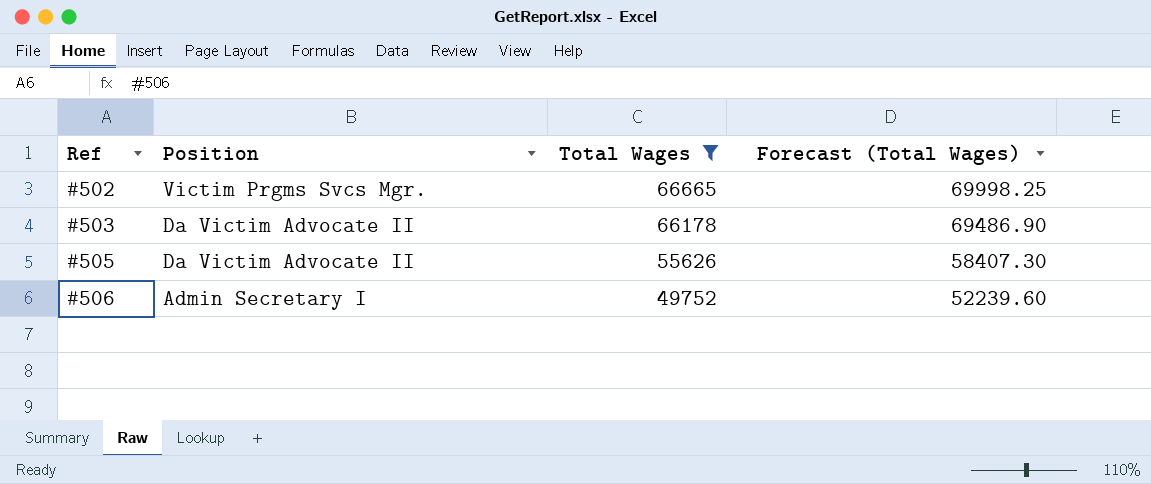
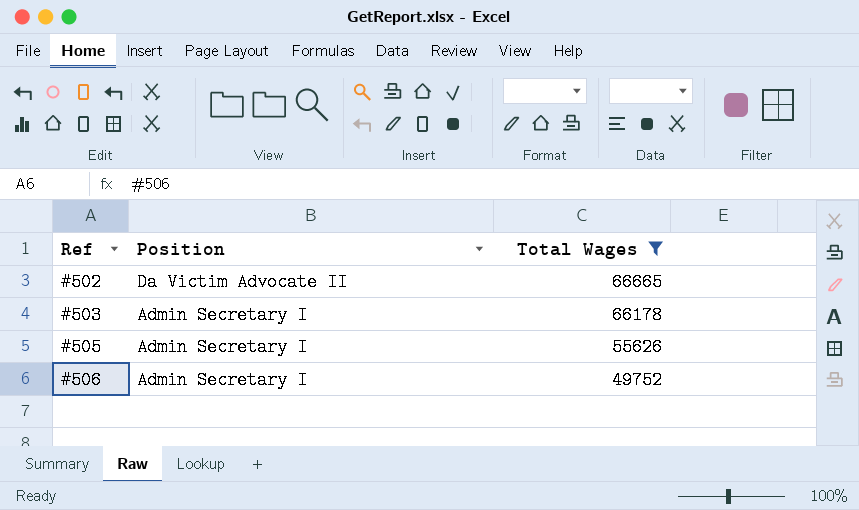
column Forecast (Total Wages) | formula: [Total Wages] * 1.05 -> none
#502 | Position: Victim Prgms Svcs Mgr. -> Da Victim Advocate II
#503 | Position: Da Victim Advocate II -> Admin Secretary I
#505 | Position: Da Victim Advocate II -> Admin Secretary I

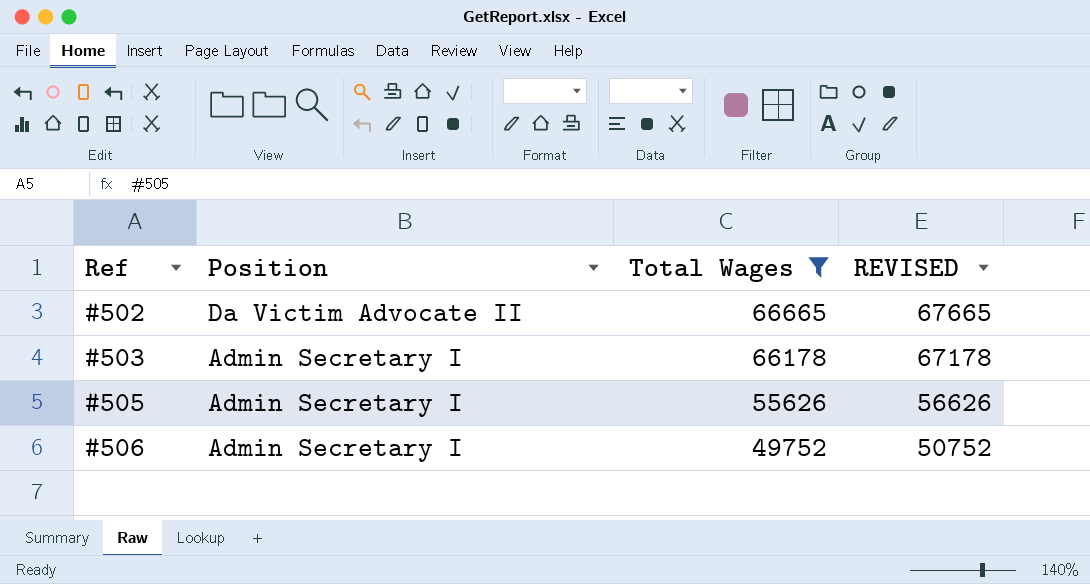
column REVISED | formula: none -> [Total Wages] + 1000

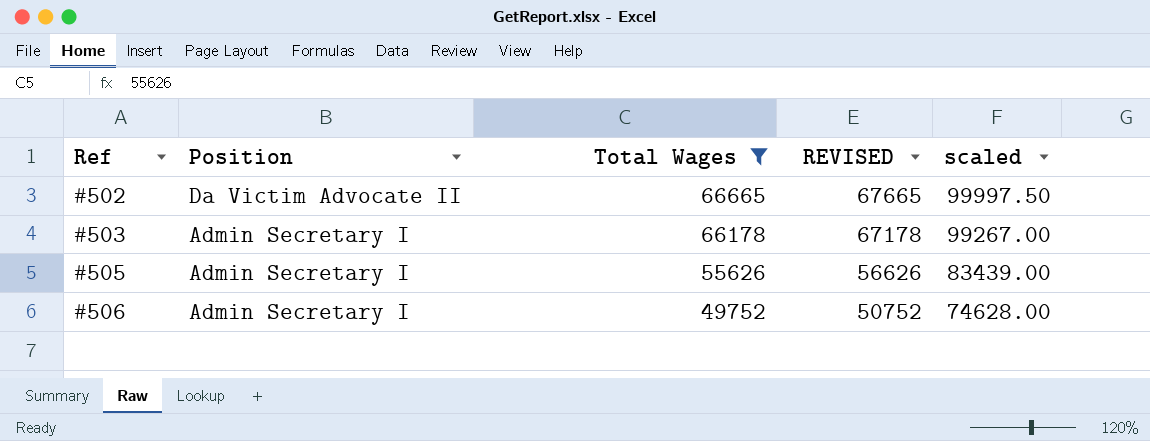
column scaled | formula: none -> [Total Wages] * 1.5

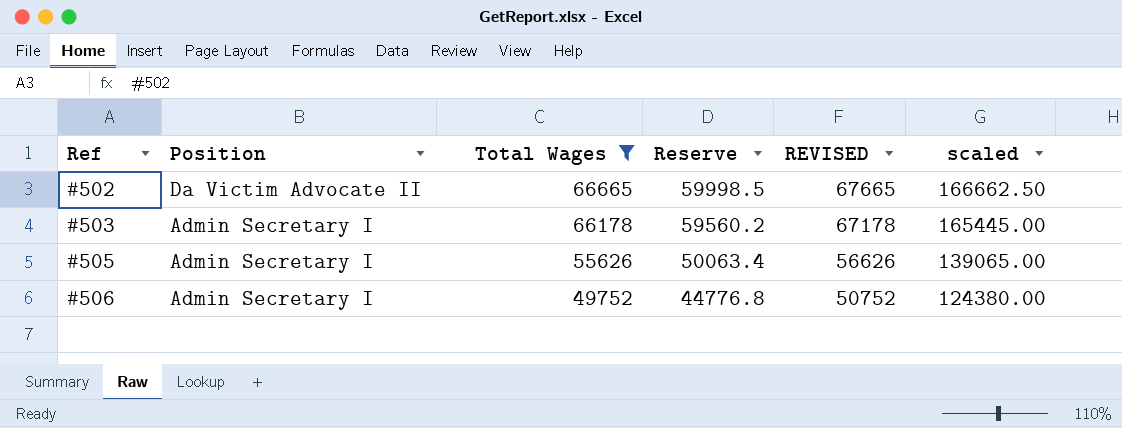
column Reserve | formula: none -> [Total Wages] * 0.9
column scaled | formula: [Total Wages] * 1.5 -> [Total Wages] * 2.5

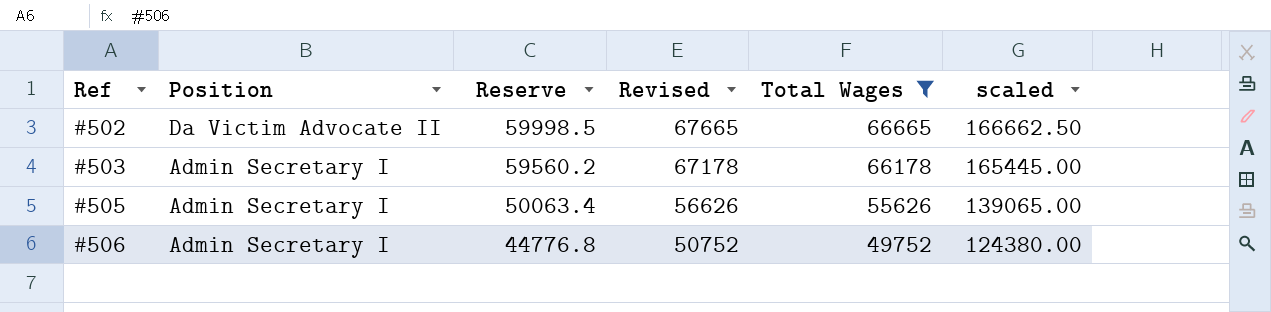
column name: REVISED -> Revised
column Total Wages | position: 3 -> 5

